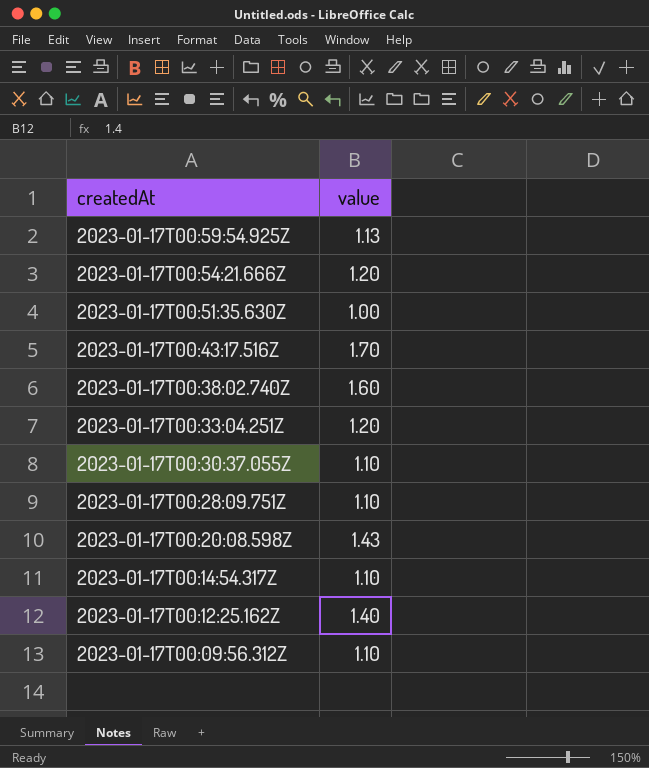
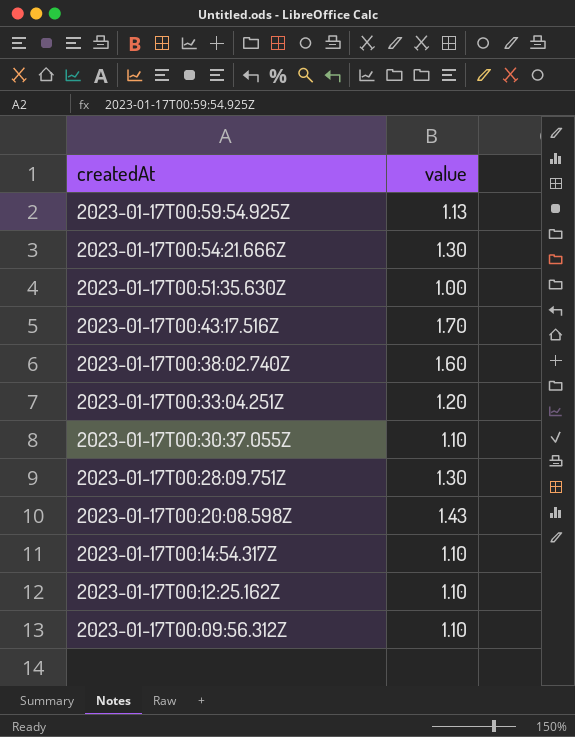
2023-01-17T00:54:21.666Z | value: 1.20 -> 1.30
2023-01-17T00:28:09.751Z | value: 1.10 -> 1.30
2023-01-17T00:12:25.162Z | value: 1.40 -> 1.10

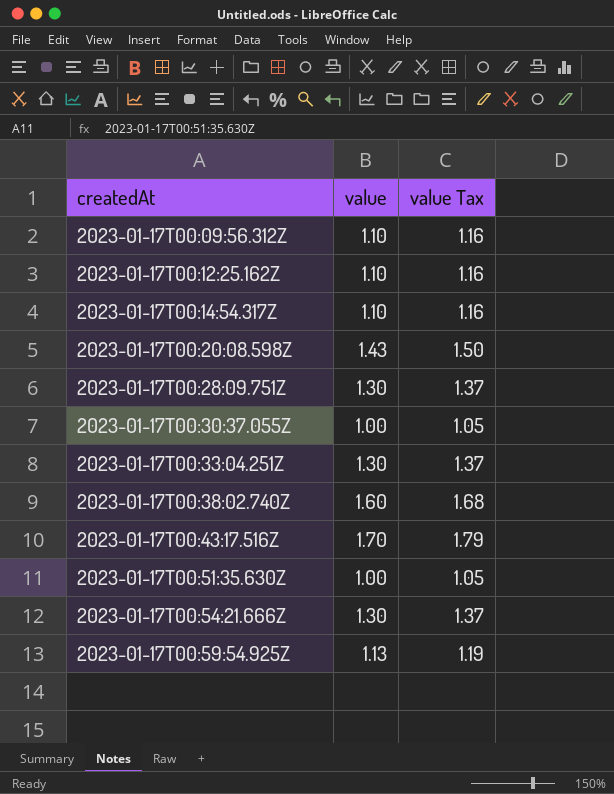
row order: createdAt descending -> createdAt ascending
column value Tax | formula: none -> [value] * 1.05
2023-01-17T00:30:37.055Z | value: 1.10 -> 1.00
2023-01-17T00:33:04.251Z | value: 1.20 -> 1.30

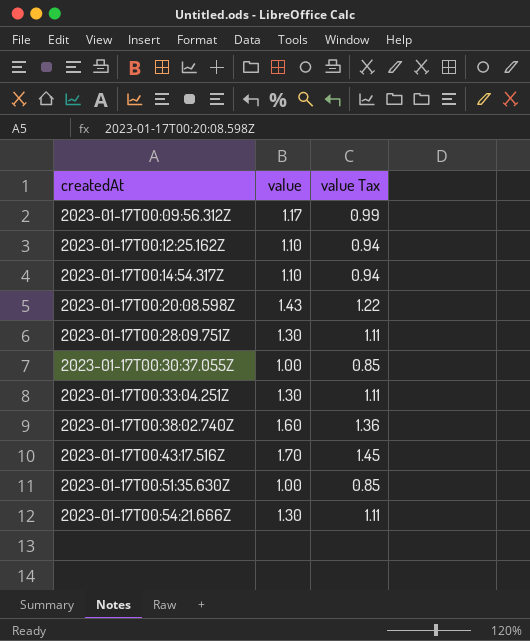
column value Tax | formula: [value] * 1.05 -> [value] * 0.85
row 2023-01-17T00:59:54.925Z: 1.13 | 1.19 -> none
2023-01-17T00:09:56.312Z | value: 1.10 -> 1.17

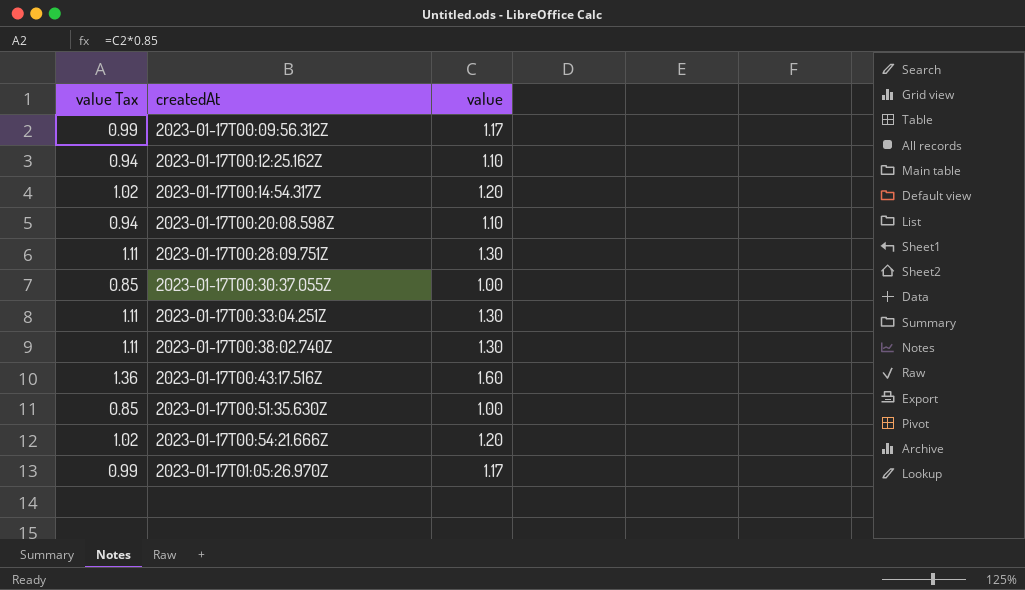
column value Tax | position: 3 -> 1
2023-01-17T00:14:54.317Z | value Tax: 0.94 -> 1.02
2023-01-17T00:14:54.317Z | value: 1.10 -> 1.20
2023-01-17T00:20:08.598Z | value Tax: 1.22 -> 0.94
2023-01-17T00:20:08.598Z | value: 1.43 -> 1.10
2023-01-17T00:38:02.740Z | value Tax: 1.36 -> 1.11
2023-01-17T00:38:02.740Z | value: 1.60 -> 1.30
2023-01-17T00:43:17.516Z | value Tax: 1.45 -> 1.36
2023-01-17T00:43:17.516Z | value: 1.70 -> 1.60
2023-01-17T00:54:21.666Z | value Tax: 1.11 -> 1.02
2023-01-17T00:54:21.666Z | value: 1.30 -> 1.20
row 2023-01-17T01:05:26.970Z: none -> 0.99 | 1.17

